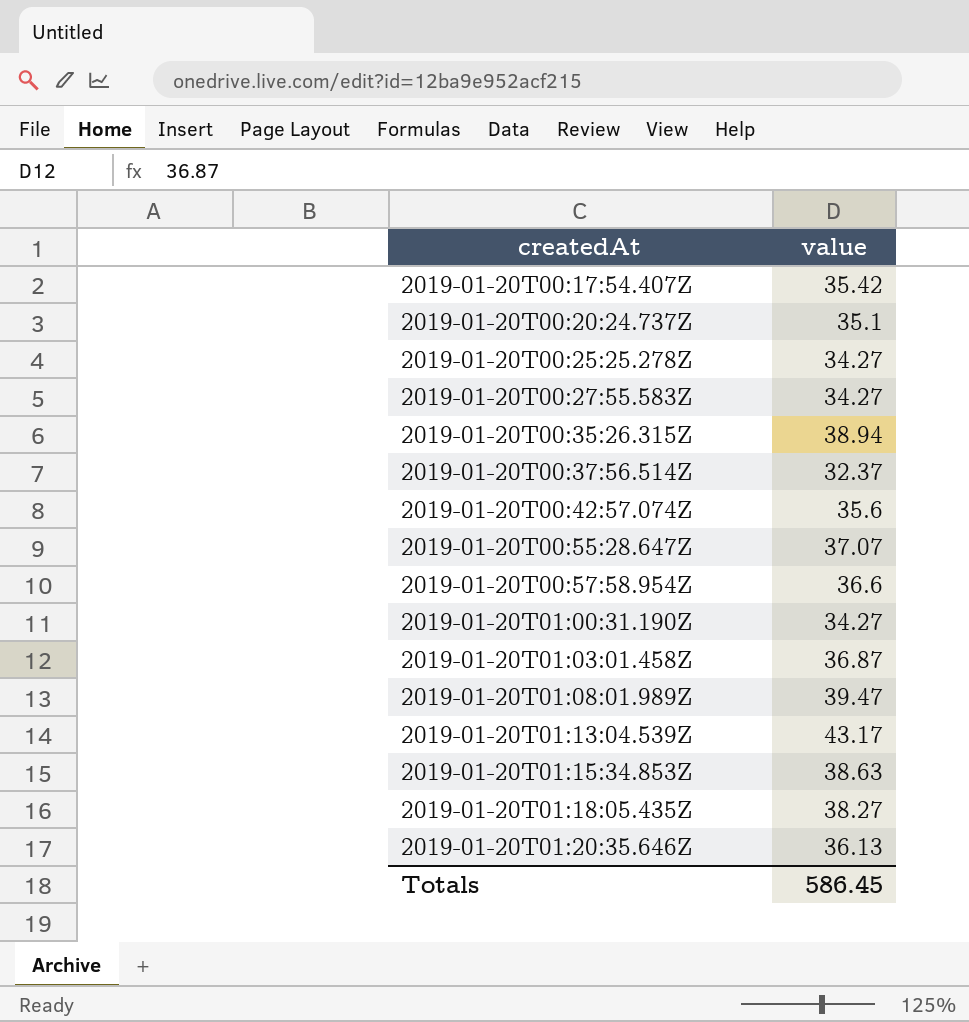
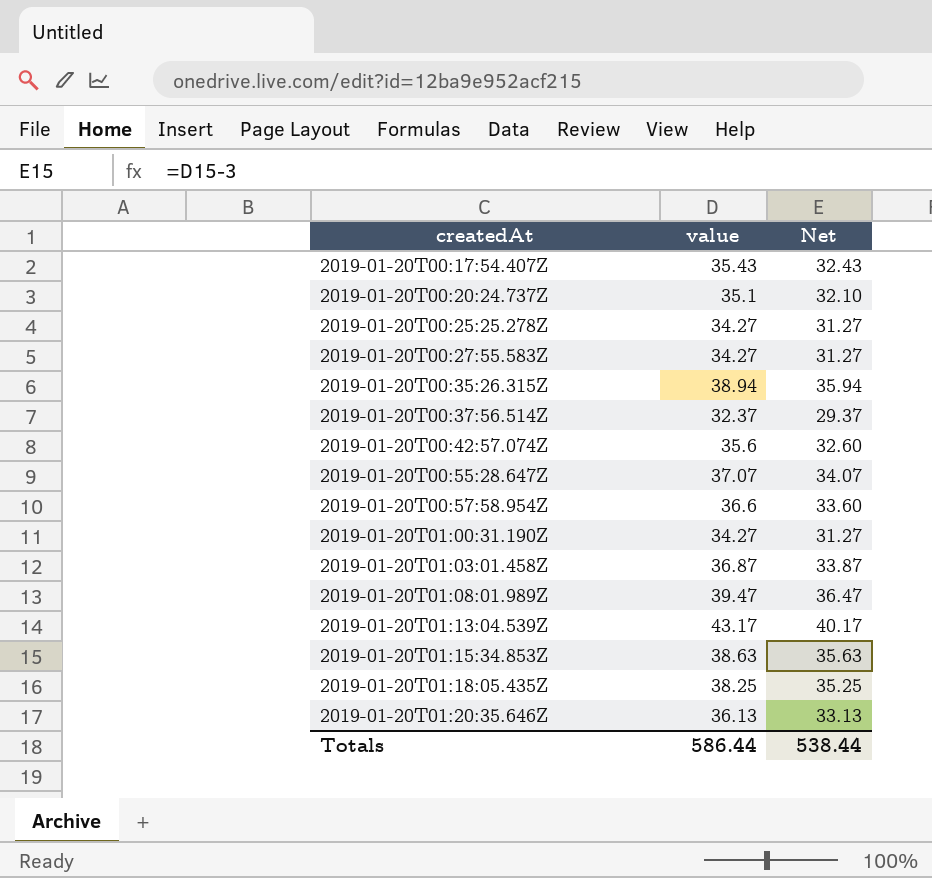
column Net | formula: none -> [value] - 3
2019-01-20T00:17:54.407Z | value: 35.42 -> 35.43
2019-01-20T01:18:05.435Z | value: 38.27 -> 38.25
Totals | value: 586.45 -> 586.44

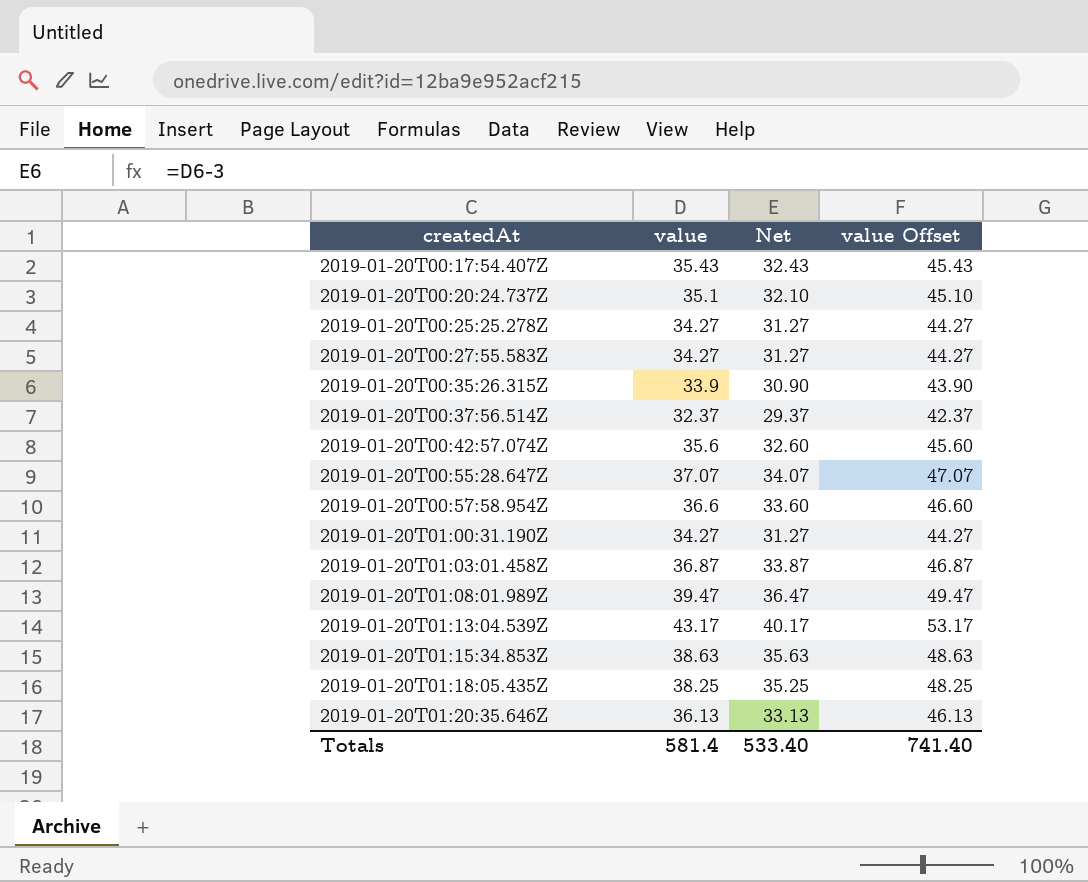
column value Offset | formula: none -> [value] + 10
2019-01-20T00:35:26.315Z | value: 38.94 -> 33.9
2019-01-20T00:35:26.315Z | Net: 35.94 -> 30.90
Totals | value: 586.44 -> 581.4
Totals | Net: 538.44 -> 533.40

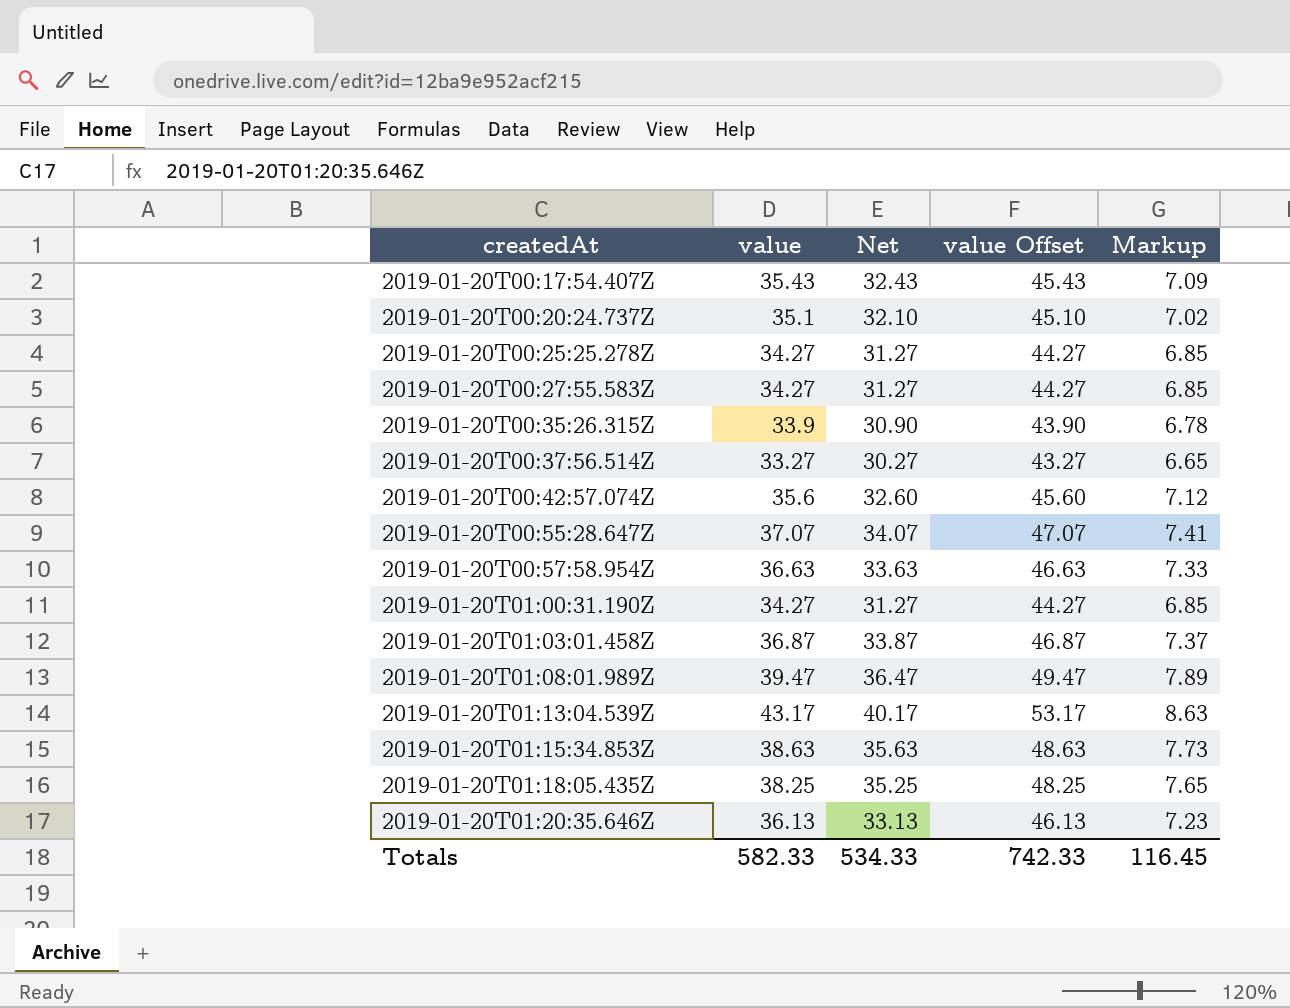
column Markup | formula: none -> [value] * 0.2
2019-01-20T00:37:56.514Z | value: 32.37 -> 33.27
2019-01-20T00:37:56.514Z | Net: 29.37 -> 30.27
2019-01-20T00:37:56.514Z | value Offset: 42.37 -> 43.27
2019-01-20T00:57:58.954Z | value: 36.6 -> 36.63
2019-01-20T00:57:58.954Z | Net: 33.60 -> 33.63
2019-01-20T00:57:58.954Z | value Offset: 46.60 -> 46.63
Totals | value: 581.4 -> 582.33
Totals | Net: 533.40 -> 534.33
Totals | value Offset: 741.40 -> 742.33

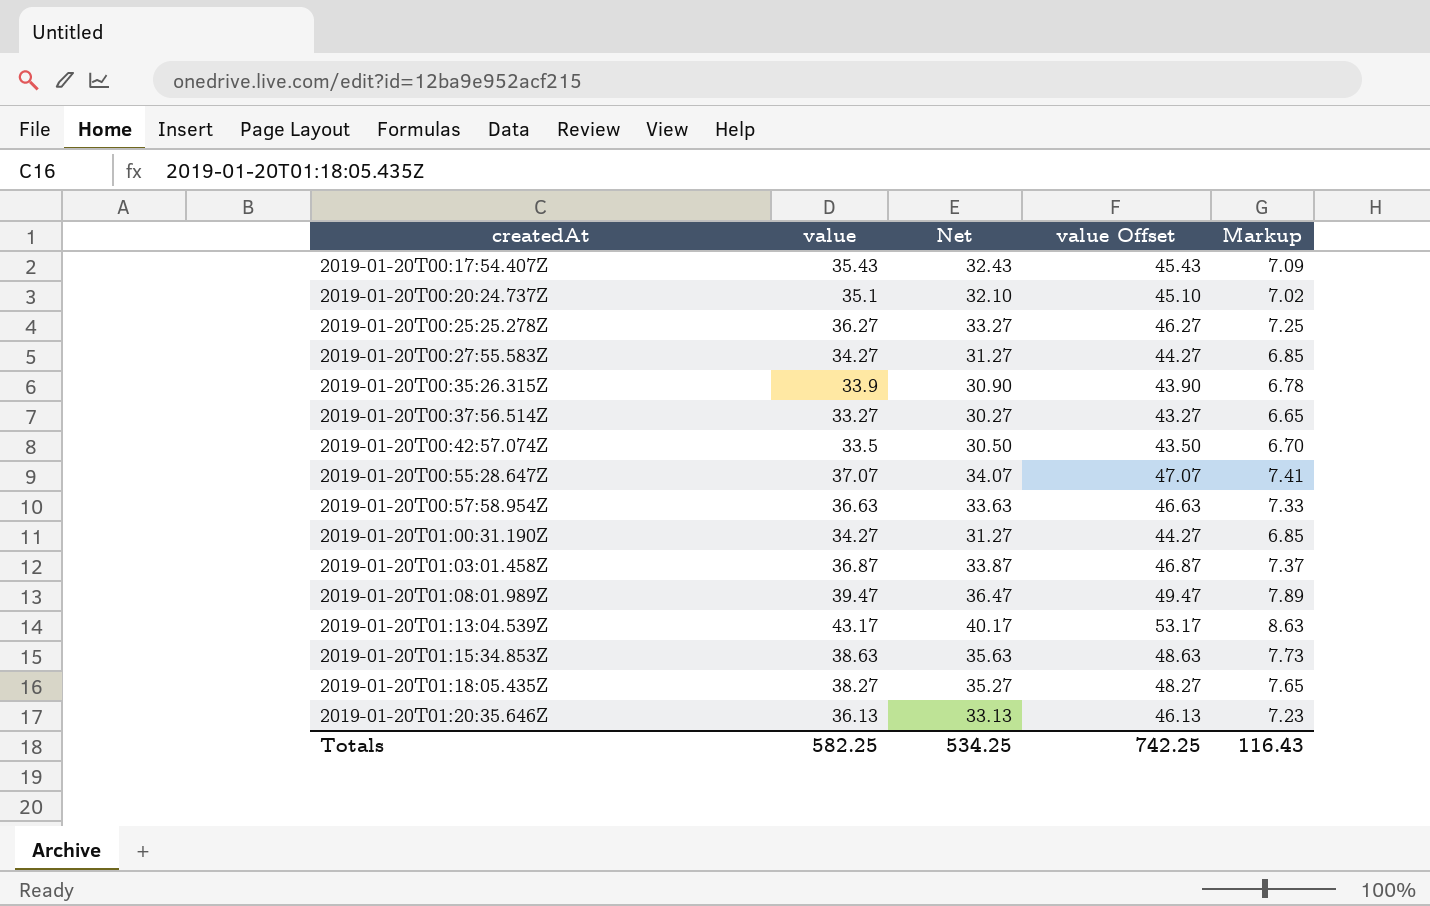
2019-01-20T00:25:25.278Z | value: 34.27 -> 36.27
2019-01-20T00:25:25.278Z | Net: 31.27 -> 33.27
2019-01-20T00:25:25.278Z | value Offset: 44.27 -> 46.27
2019-01-20T00:25:25.278Z | Markup: 6.85 -> 7.25
2019-01-20T00:42:57.074Z | value: 35.6 -> 33.5
2019-01-20T00:42:57.074Z | Net: 32.60 -> 30.50
2019-01-20T00:42:57.074Z | value Offset: 45.60 -> 43.50
2019-01-20T00:42:57.074Z | Markup: 7.12 -> 6.70
2019-01-20T01:18:05.435Z | value: 38.25 -> 38.27
2019-01-20T01:18:05.435Z | Net: 35.25 -> 35.27
2019-01-20T01:18:05.435Z | value Offset: 48.25 -> 48.27
Totals | value: 582.33 -> 582.25
Totals | Net: 534.33 -> 534.25
Totals | value Offset: 742.33 -> 742.25
Totals | Markup: 116.45 -> 116.43

